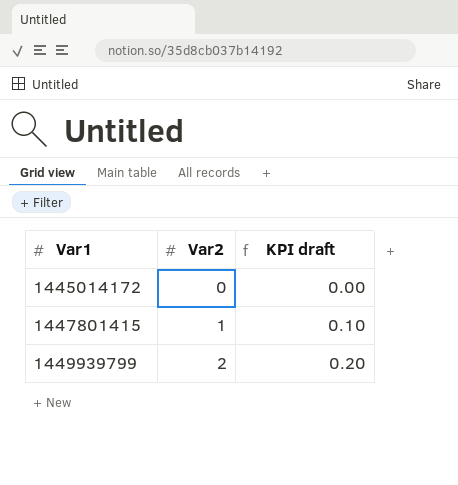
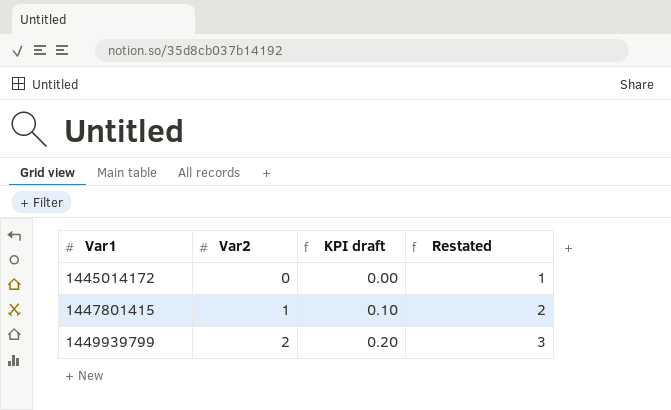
column Restated | formula: none -> [Var2] + 1

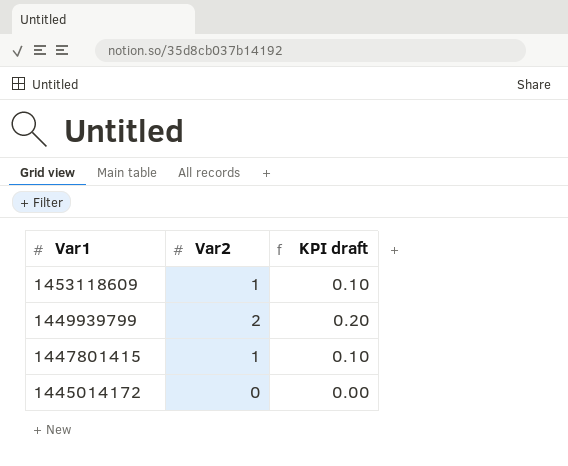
row order: Var1 ascending -> Var1 descending
column Restated | formula: [Var2] + 1 -> none
row 1453118609: none -> 1 | 0.10

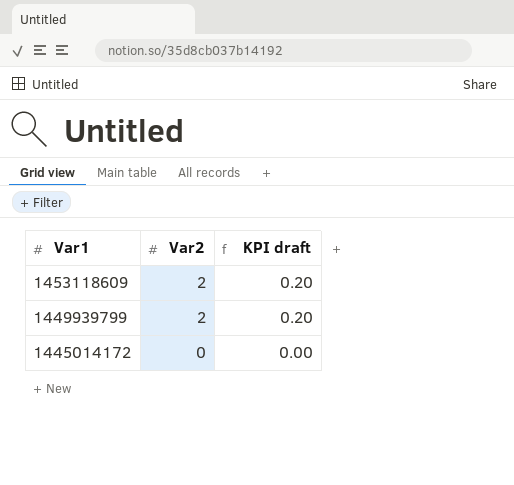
row 1447801415: 1 | 0.10 -> none
1453118609 | Var2: 1 -> 2
1453118609 | KPI draft: 0.10 -> 0.20

